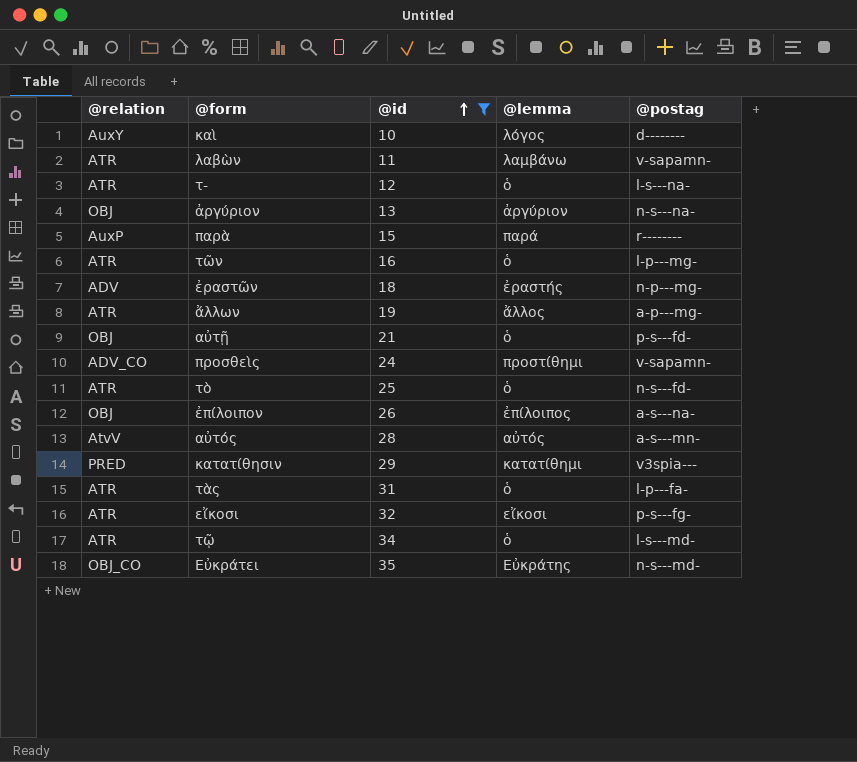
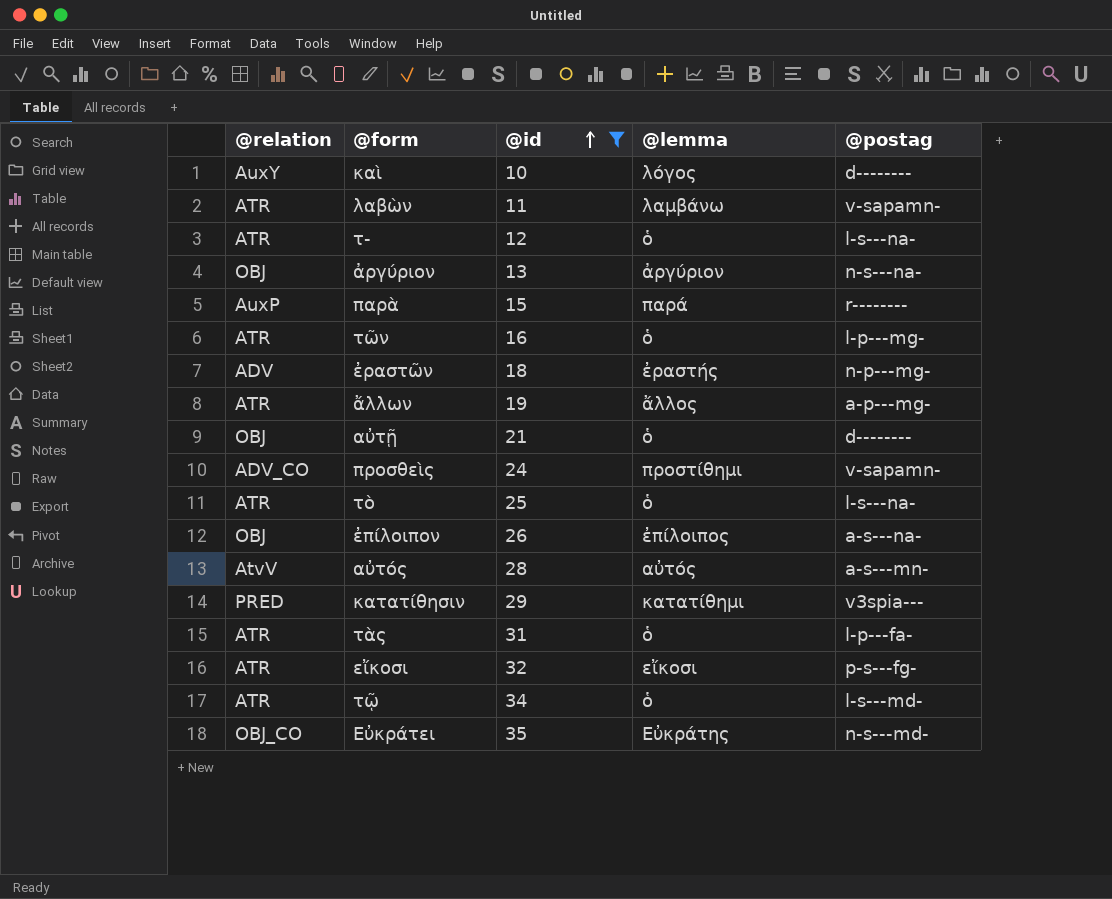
αὐτῇ | @postag: p-s---fd- -> d--------
τὸ | @postag: n-s---fd- -> l-s---na-

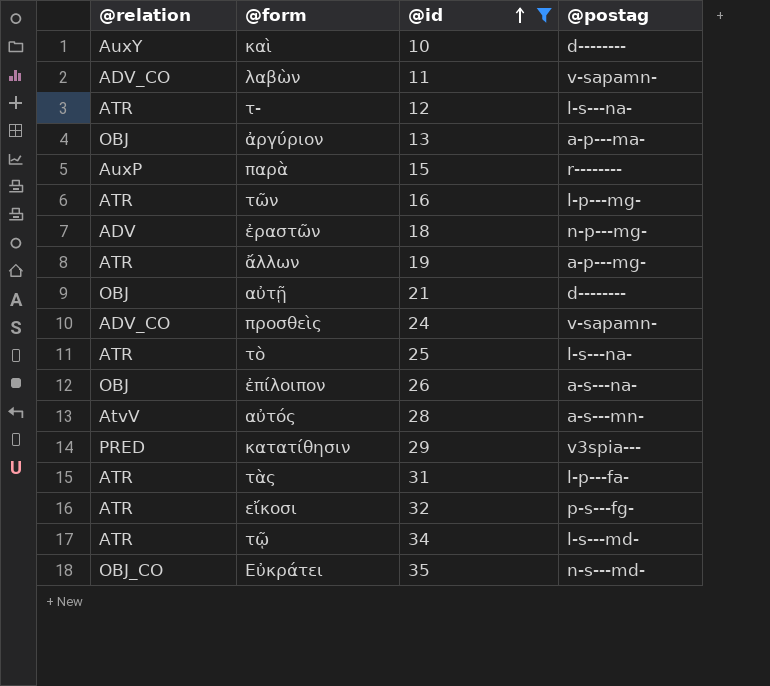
column @lemma | position: 4 -> none
λαβὼν | @relation: ATR -> ADV_CO
ἀργύριον | @postag: n-s---na- -> a-p---ma-

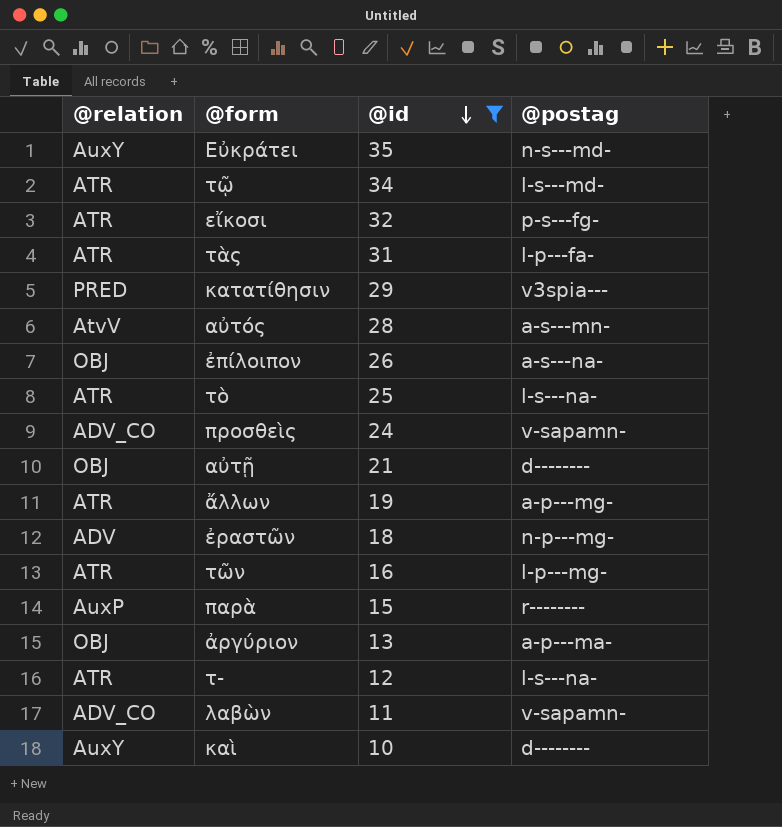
row order: @id ascending -> @id descending
Εὐκράτει | @relation: OBJ_CO -> AuxY

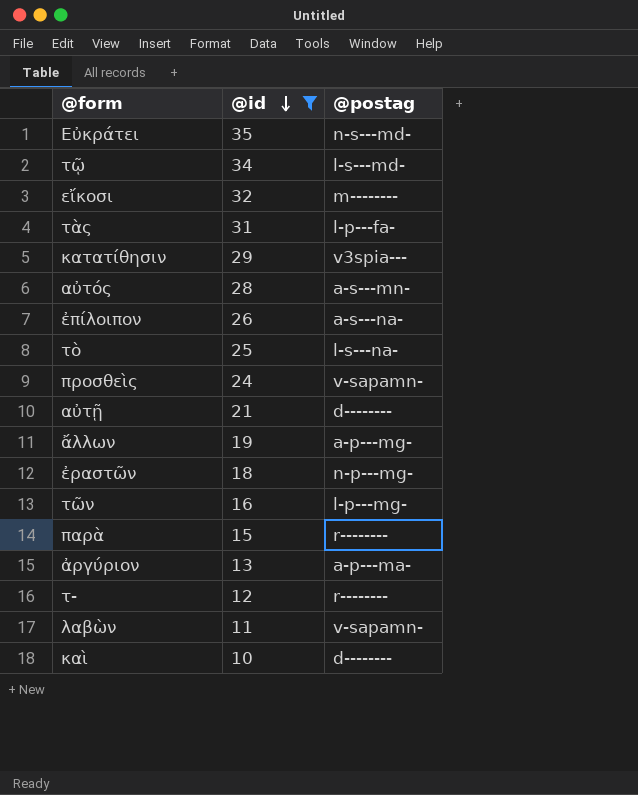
column @relation | position: 1 -> none
εἴκοσι | @postag: p-s---fg- -> m--------
τ- | @postag: l-s---na- -> r--------

